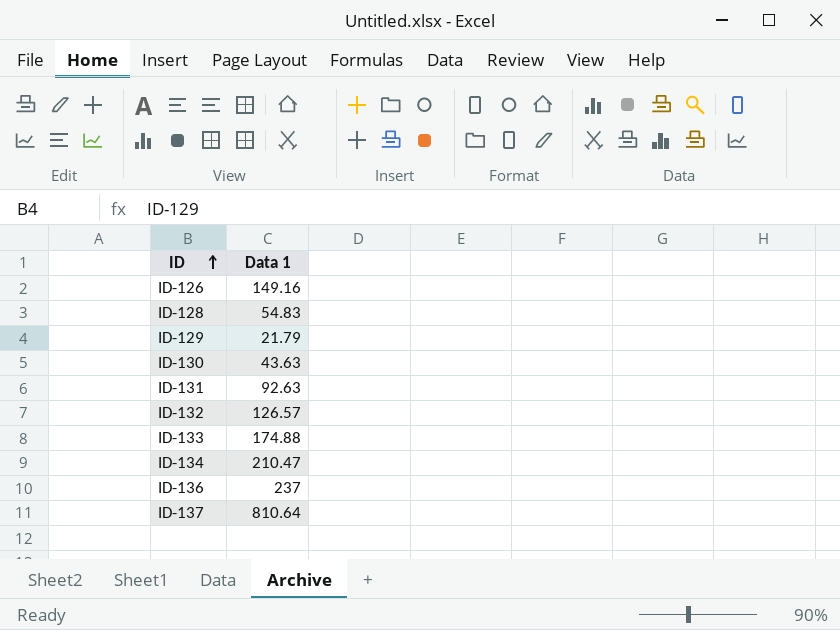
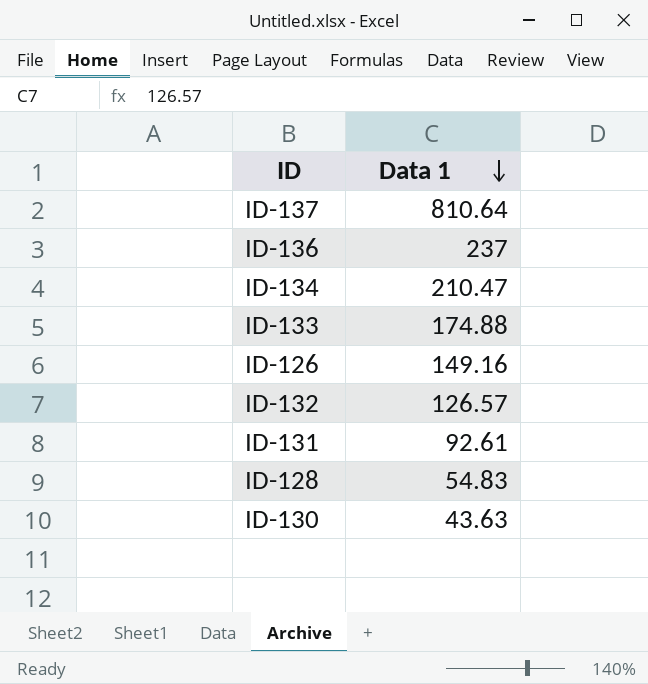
row order: ID ascending -> Data 1 descending
row ID-129: 21.79 -> none
ID-131 | Data 1: 92.63 -> 92.61

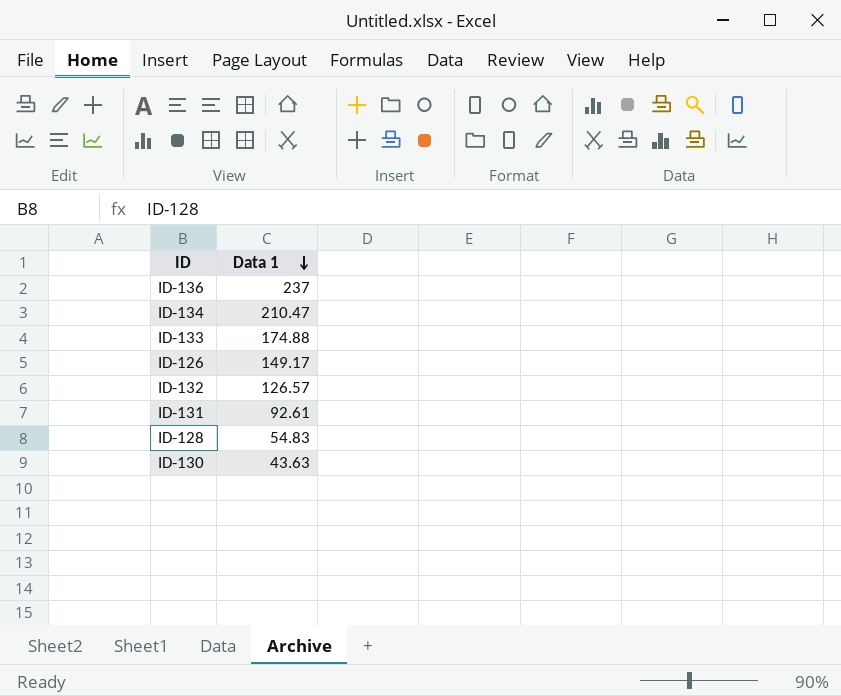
row ID-137: 810.64 -> none
ID-126 | Data 1: 149.16 -> 149.17

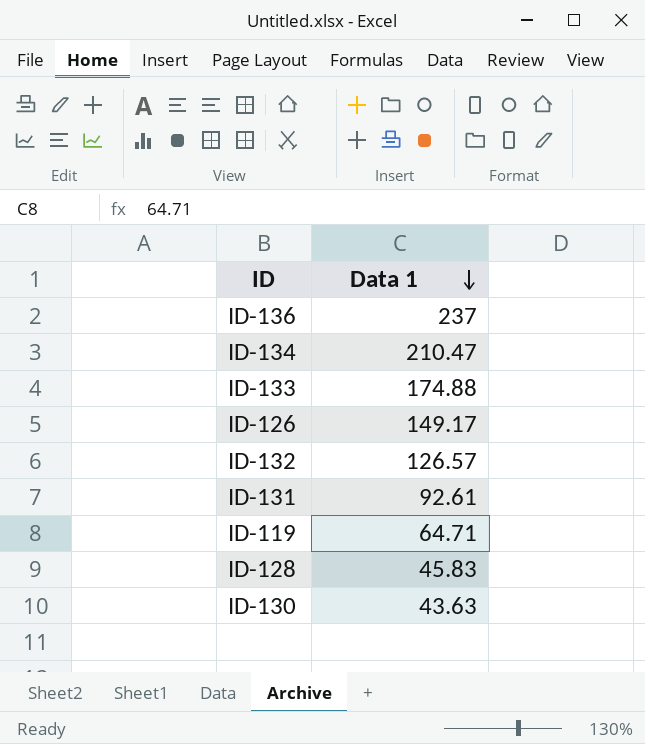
row ID-119: none -> 64.71
ID-128 | Data 1: 54.83 -> 45.83

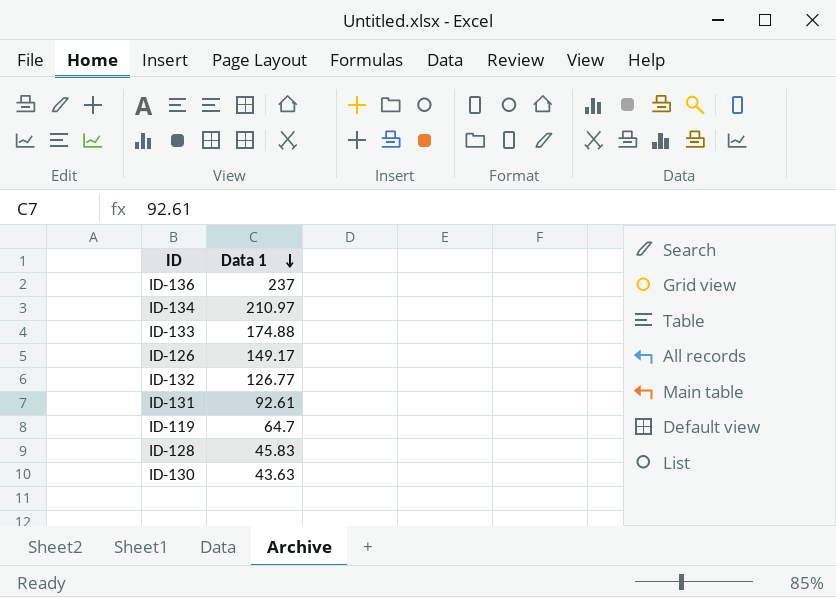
ID-134 | Data 1: 210.47 -> 210.97
ID-132 | Data 1: 126.57 -> 126.77
ID-119 | Data 1: 64.71 -> 64.7

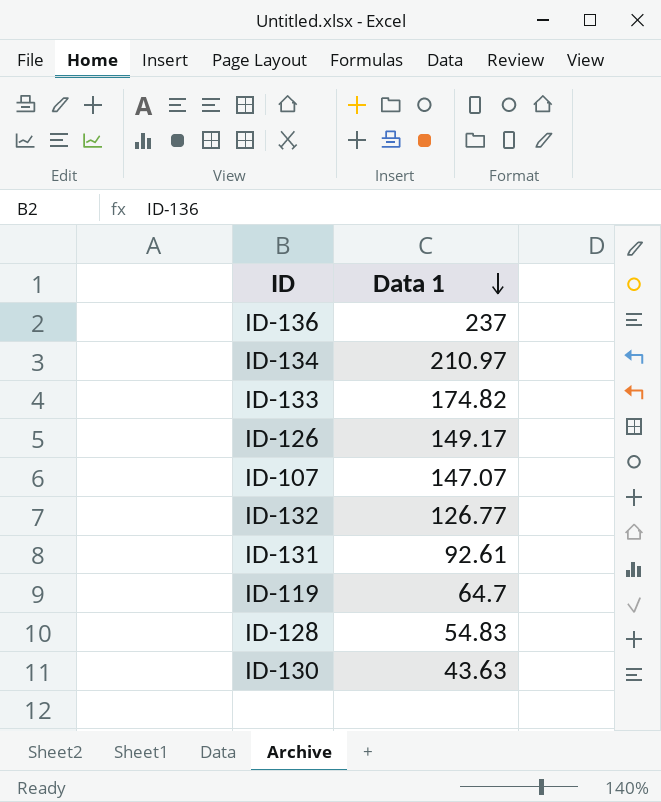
ID-133 | Data 1: 174.88 -> 174.82
row ID-107: none -> 147.07
ID-128 | Data 1: 45.83 -> 54.83

